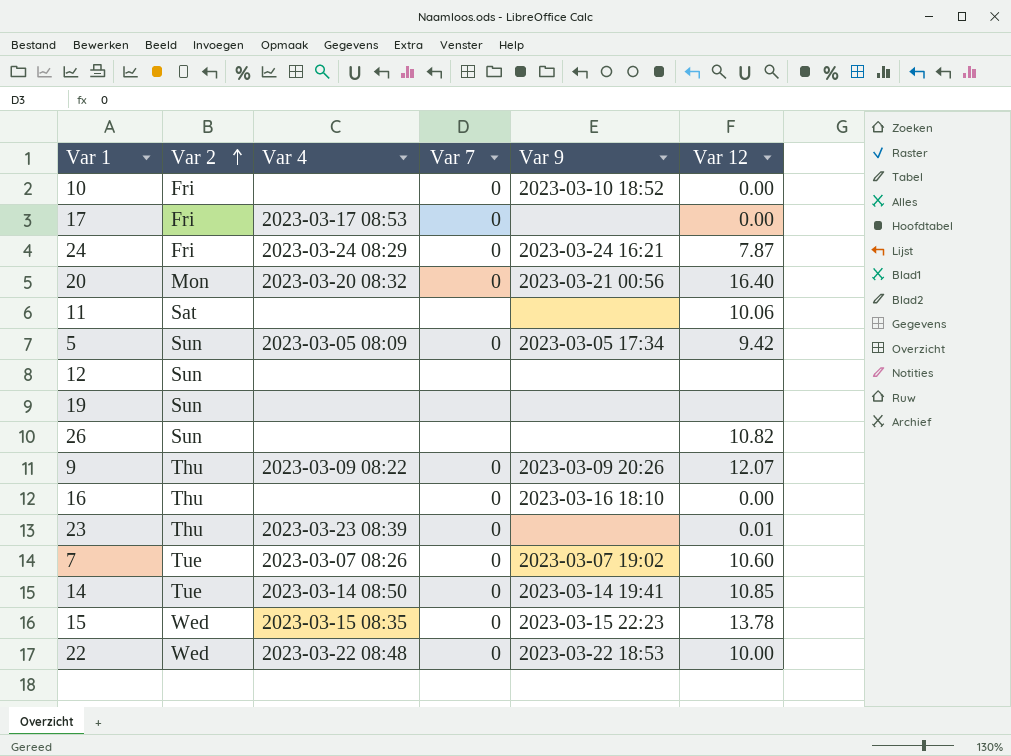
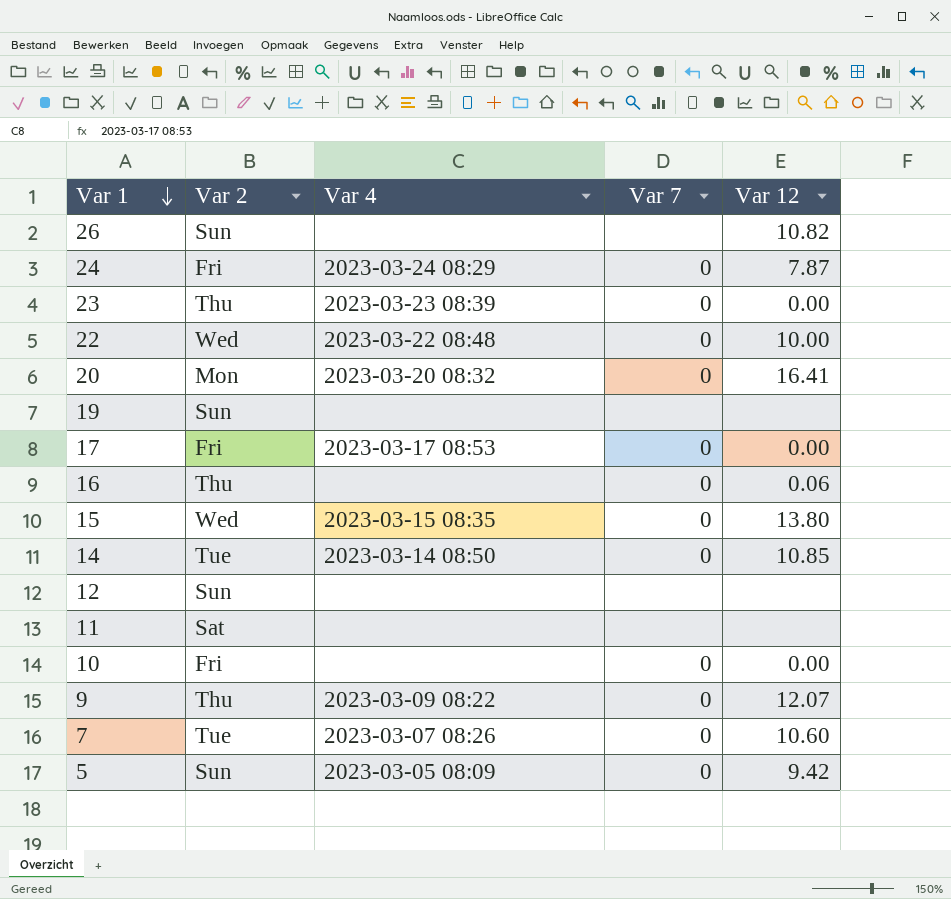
row order: Var 2 ascending -> Var 1 descending
column Var 9 | position: 5 -> none
23 | Var 12: 0.01 -> 0.00
20 | Var 12: 16.40 -> 16.41
16 | Var 12: 0.00 -> 0.06
15 | Var 12: 13.78 -> 13.80
11 | Var 12: 10.06 -> none

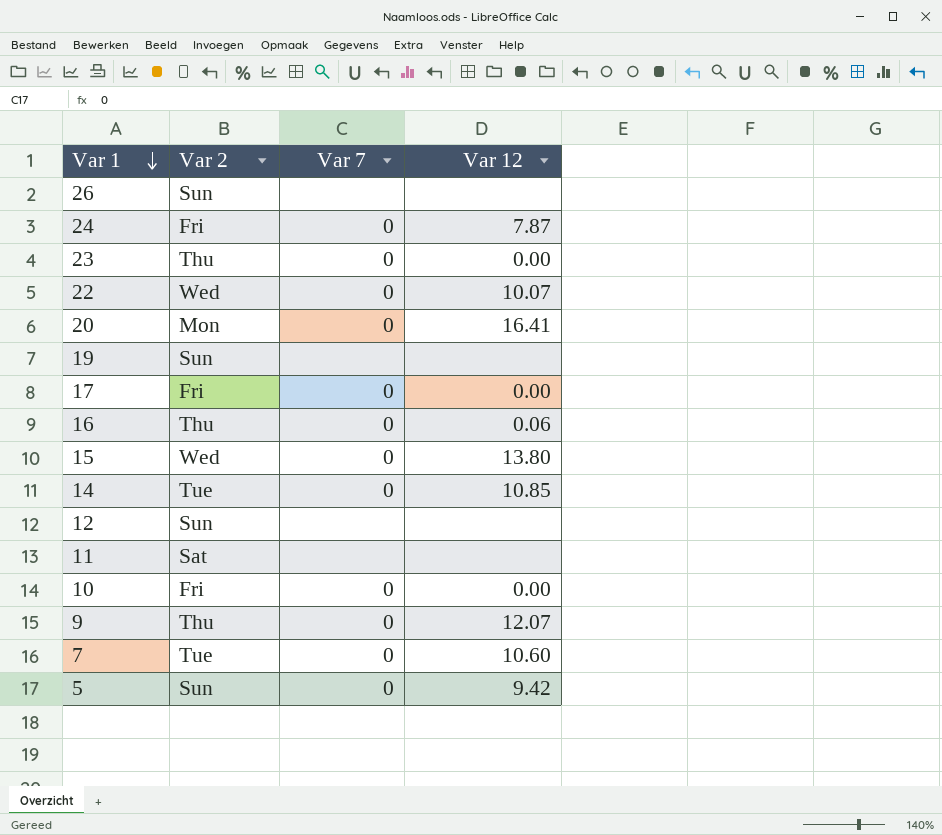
column Var 4 | position: 3 -> none
26 | Var 12: 10.82 -> none
22 | Var 12: 10.00 -> 10.07

